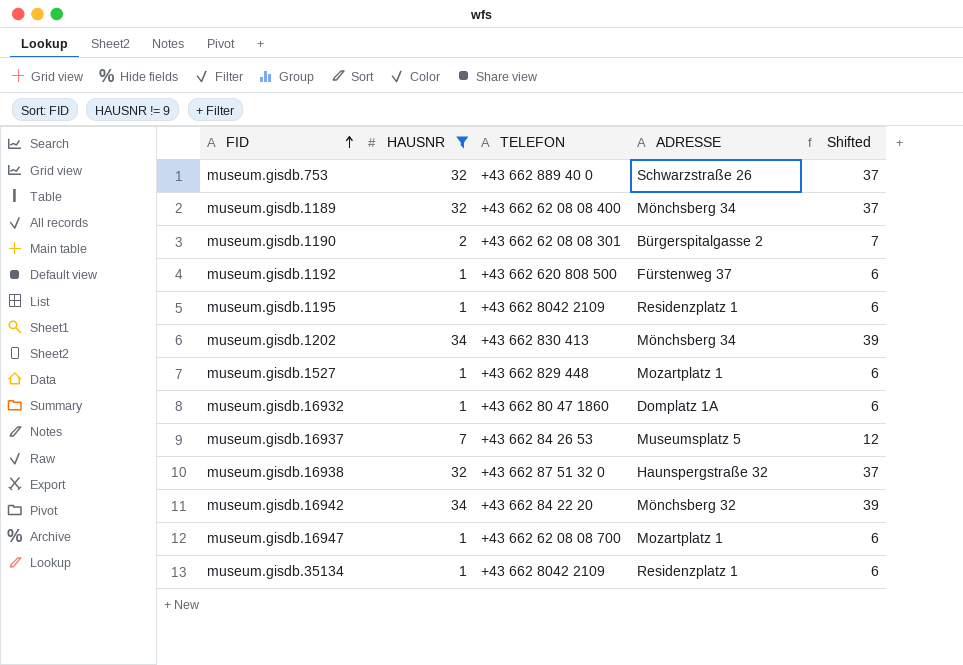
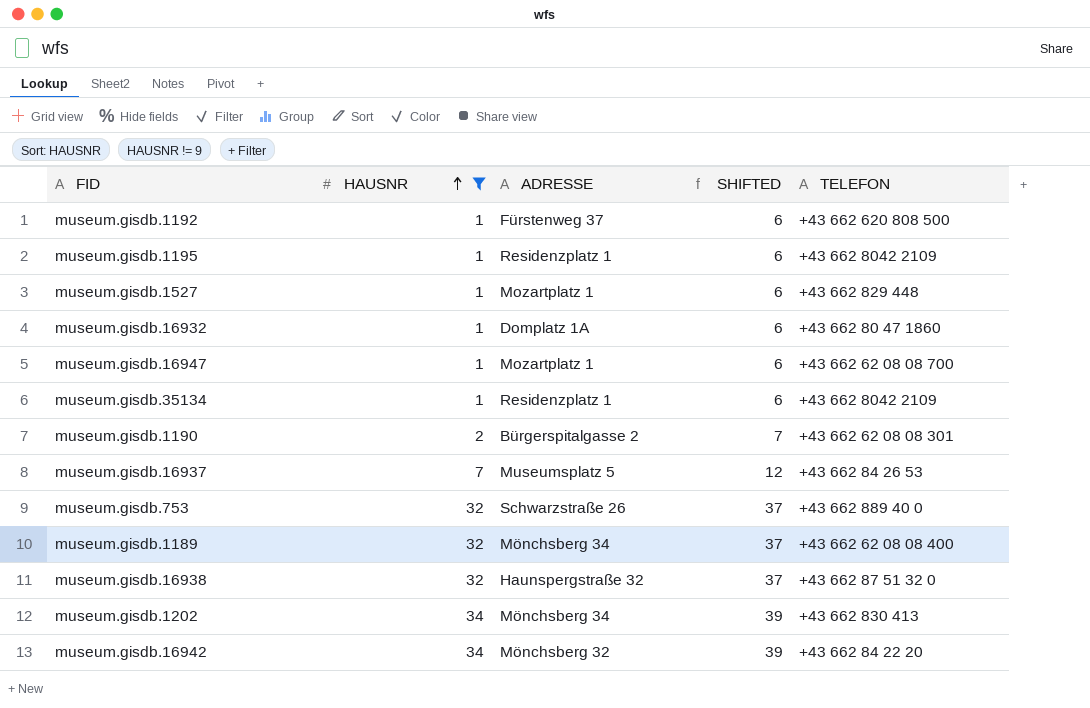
row order: FID ascending -> HAUSNR ascending
column name: Shifted -> SHIFTED
column TELEFON | position: 3 -> 5

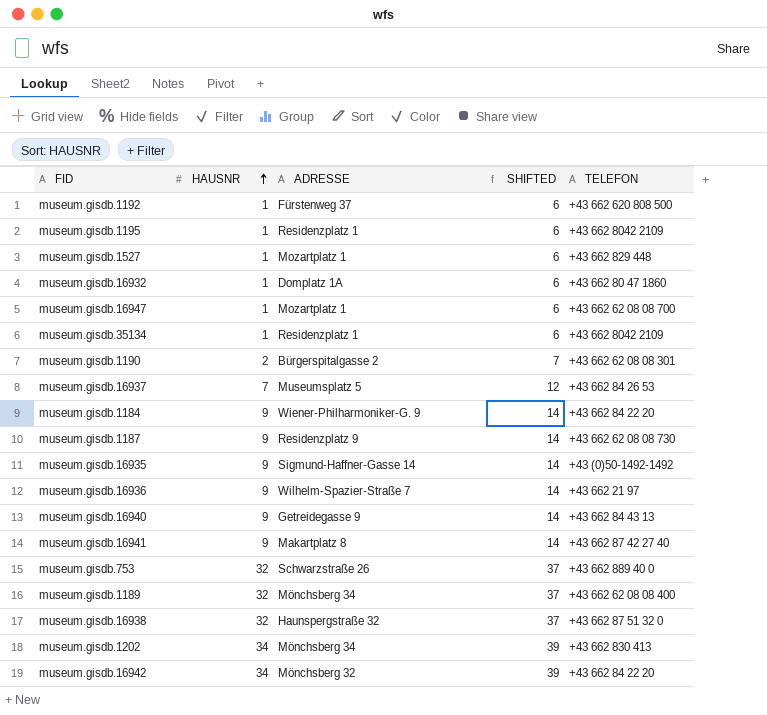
filter: HAUSNR != 9 -> none

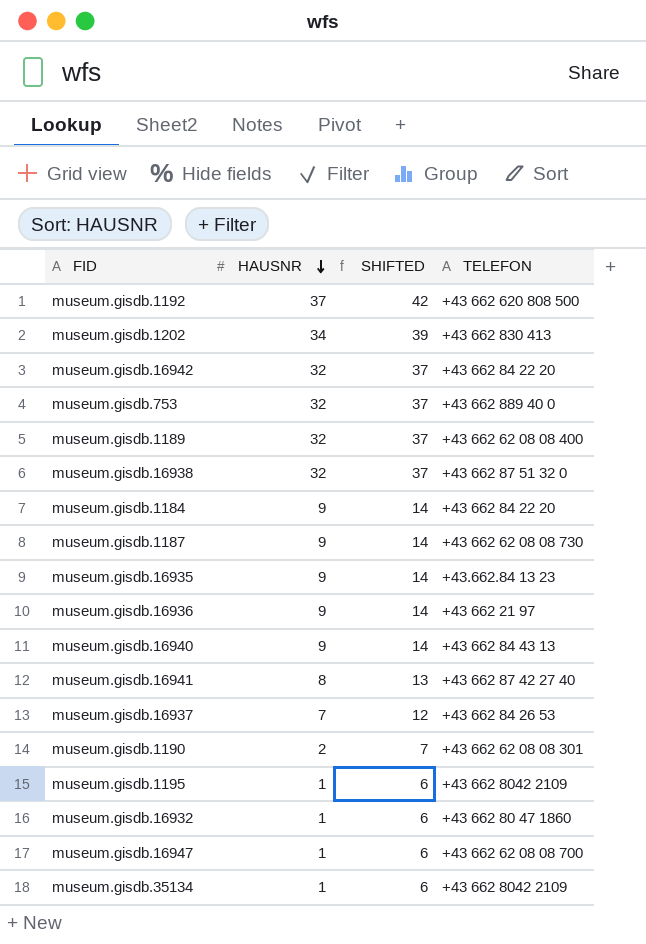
row order: HAUSNR ascending -> HAUSNR descending
column ADRESSE | position: 3 -> none
row museum.gisdb.1527: 1 | Mozartplatz 1 | 6 | +43 662 829 448 -> none
museum.gisdb.1192 | HAUSNR: 1 -> 37
museum.gisdb.1192 | SHIFTED: 6 -> 42
museum.gisdb.16942 | HAUSNR: 34 -> 32
museum.gisdb.16942 | SHIFTED: 39 -> 37
museum.gisdb.16935 | TELEFON: +43 (0)50-1492-1492 -> +43.662.84 13 23
museum.gisdb.16941 | HAUSNR: 9 -> 8
museum.gisdb.16941 | SHIFTED: 14 -> 13

